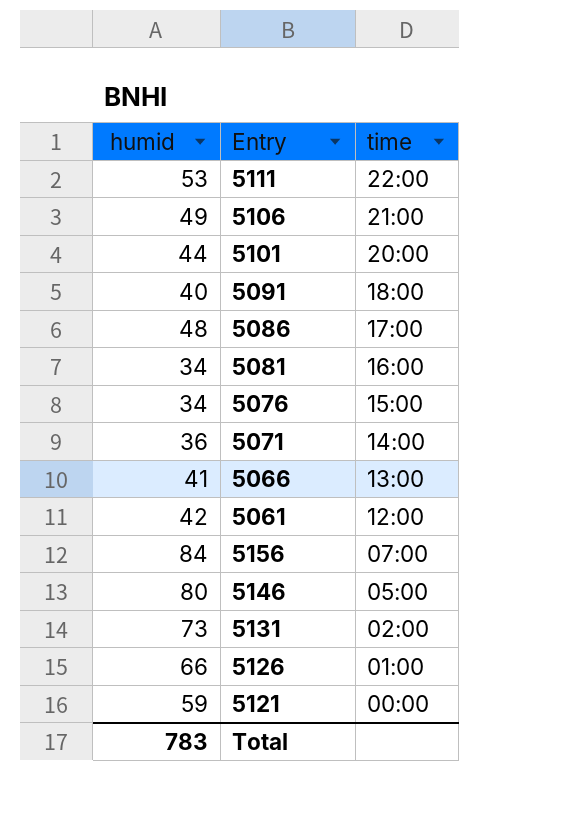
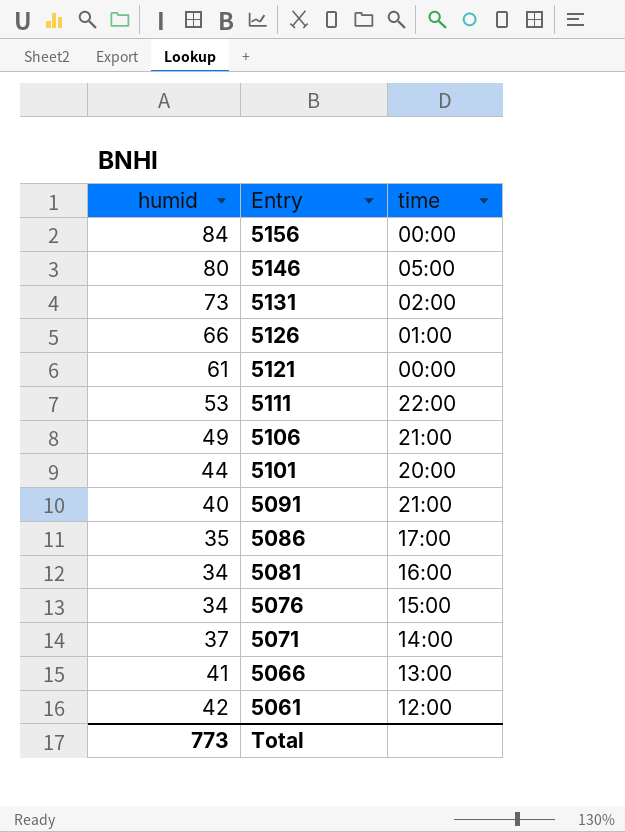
row order: time descending -> Entry descending
5156 | time: 07:00 -> 00:00
5121 | humid: 59 -> 61
5091 | time: 18:00 -> 21:00
5086 | humid: 48 -> 35
5071 | humid: 36 -> 37
Total | humid: 783 -> 773

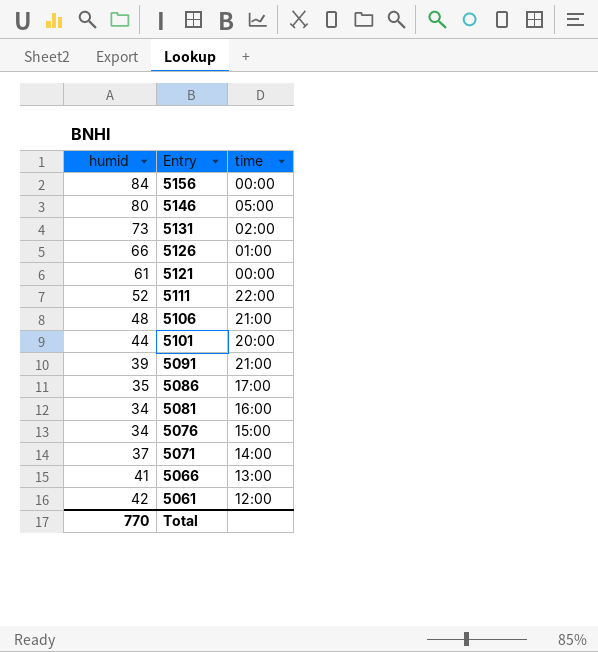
5111 | humid: 53 -> 52
5106 | humid: 49 -> 48
5091 | humid: 40 -> 39
Total | humid: 773 -> 770

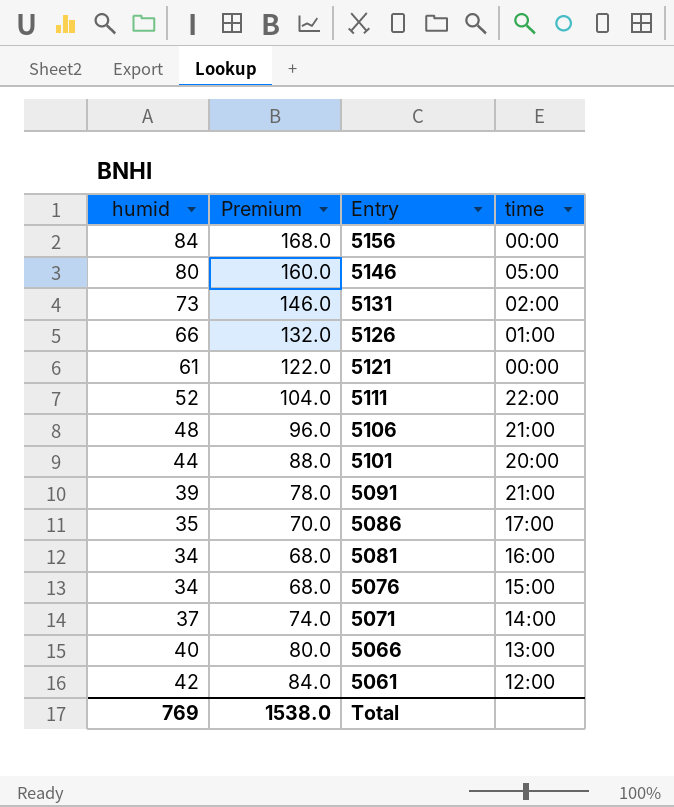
column Premium | formula: none -> [humid] * 2
5066 | humid: 41 -> 40
Total | humid: 770 -> 769

